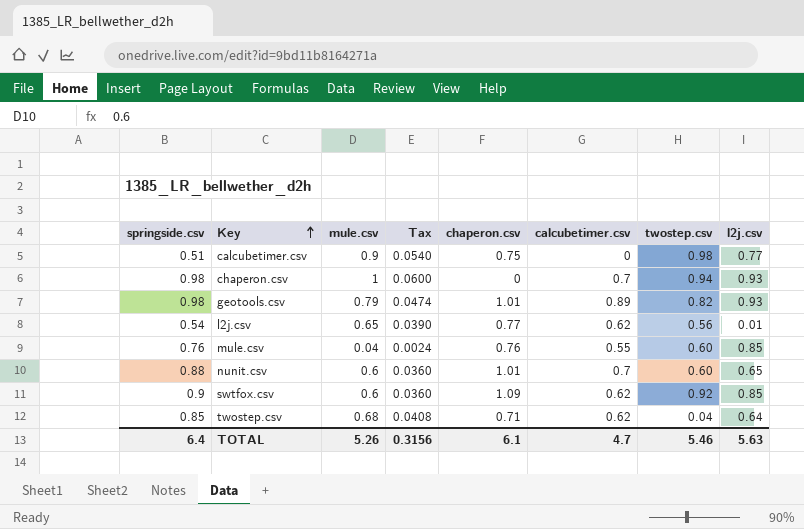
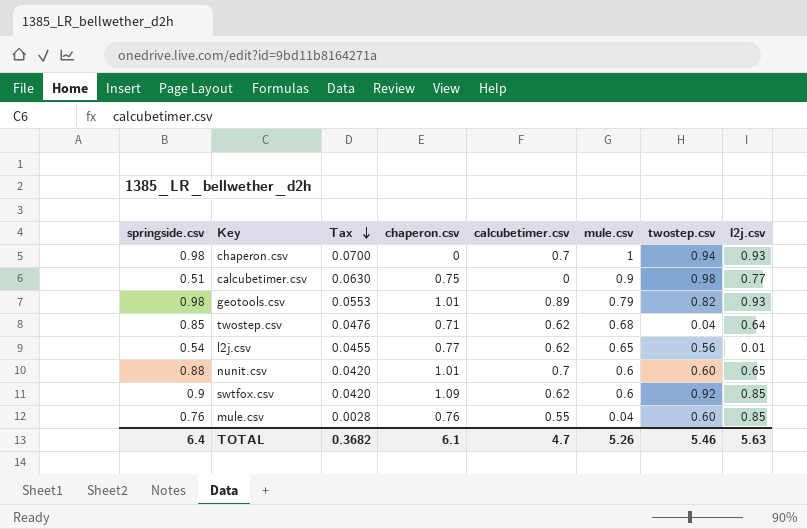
row order: Key ascending -> Tax descending
column Tax | formula: [mule.csv] * 0.06 -> [mule.csv] * 0.07
column mule.csv | position: 3 -> 6
TOTAL | Tax: 0.3156 -> 0.3682

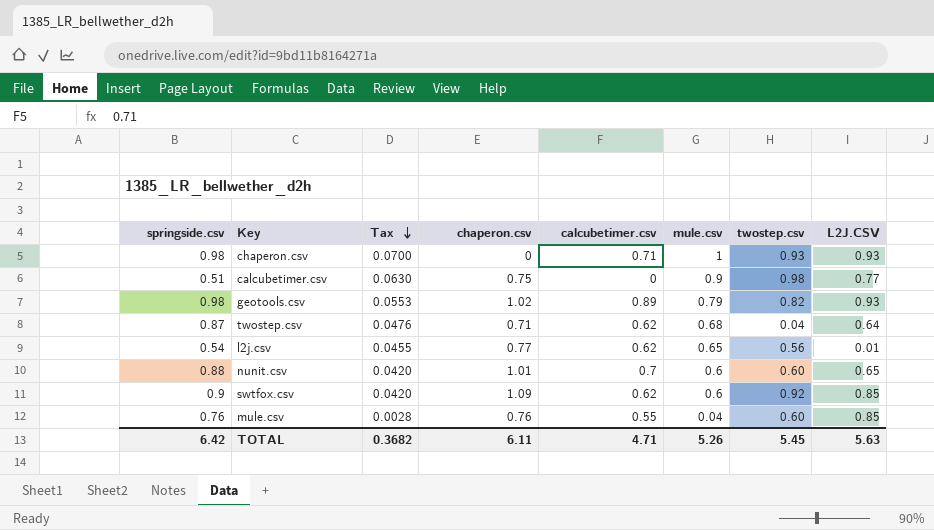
column name: l2j.csv -> L2J.CSV
chaperon.csv | calcubetimer.csv: 0.7 -> 0.71
chaperon.csv | twostep.csv: 0.94 -> 0.93
geotools.csv | chaperon.csv: 1.01 -> 1.02
twostep.csv | springside.csv: 0.85 -> 0.87
TOTAL | springside.csv: 6.4 -> 6.42
TOTAL | chaperon.csv: 6.1 -> 6.11
TOTAL | calcubetimer.csv: 4.7 -> 4.71
TOTAL | twostep.csv: 5.46 -> 5.45

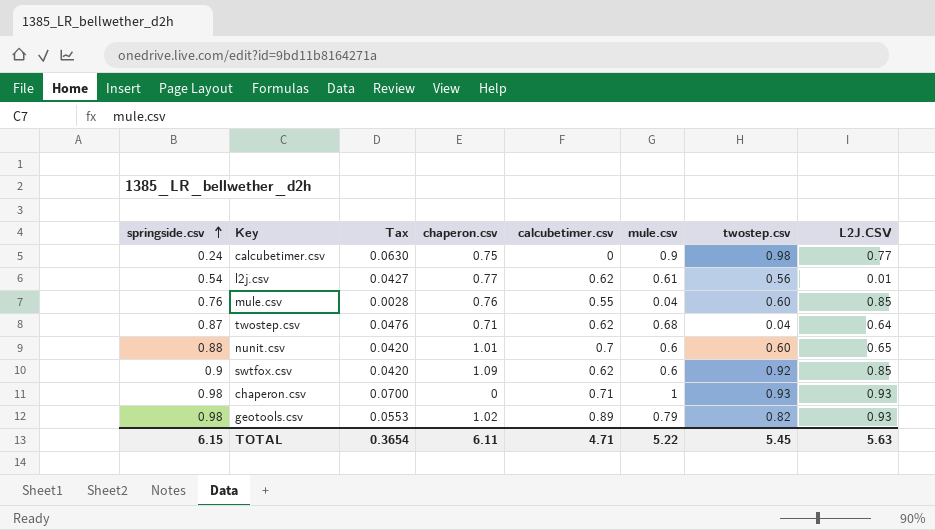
row order: Tax descending -> springside.csv ascending
calcubetimer.csv | springside.csv: 0.51 -> 0.24
l2j.csv | Tax: 0.0455 -> 0.0427
l2j.csv | mule.csv: 0.65 -> 0.61
TOTAL | springside.csv: 6.42 -> 6.15
TOTAL | Tax: 0.3682 -> 0.3654
TOTAL | mule.csv: 5.26 -> 5.22

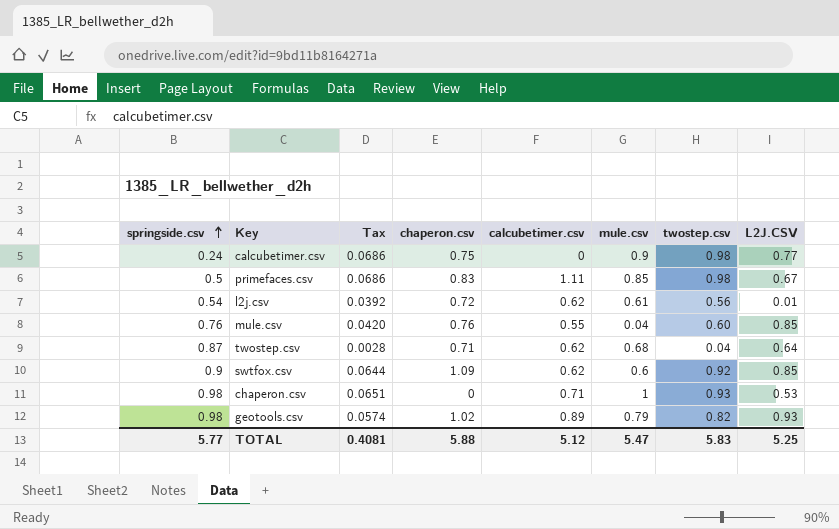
column Tax | formula: [mule.csv] * 0.07 -> [twostep.csv] * 0.07
row nunit.csv: 0.88 | 0.0420 | 1.01 | 0.7 | 0.6 | 0.60 | 0.65 -> none
row primefaces.csv: none -> 0.5 | 0.0686 | 0.83 | 1.11 | 0.85 | 0.98 | 0.67
l2j.csv | chaperon.csv: 0.77 -> 0.72
chaperon.csv | L2J.CSV: 0.93 -> 0.53
TOTAL | springside.csv: 6.15 -> 5.77
TOTAL | Tax: 0.3654 -> 0.4081
TOTAL | chaperon.csv: 6.11 -> 5.88
TOTAL | calcubetimer.csv: 4.71 -> 5.12
TOTAL | mule.csv: 5.22 -> 5.47
TOTAL | twostep.csv: 5.45 -> 5.83
TOTAL | L2J.CSV: 5.63 -> 5.25

